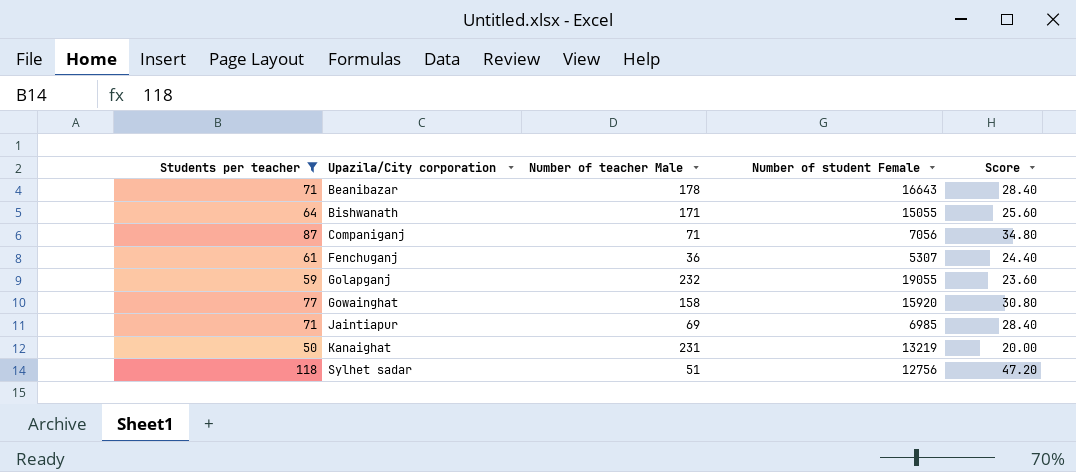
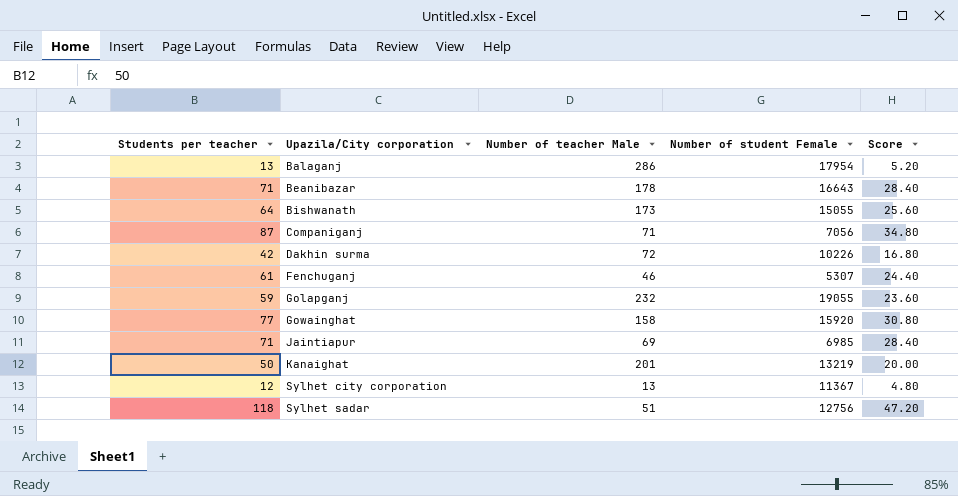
filter: Students per teacher >= 50 -> none
Bishwanath | Number of teacher Male: 171 -> 173
Fenchuganj | Number of teacher Male: 36 -> 46
Kanaighat | Number of teacher Male: 231 -> 201

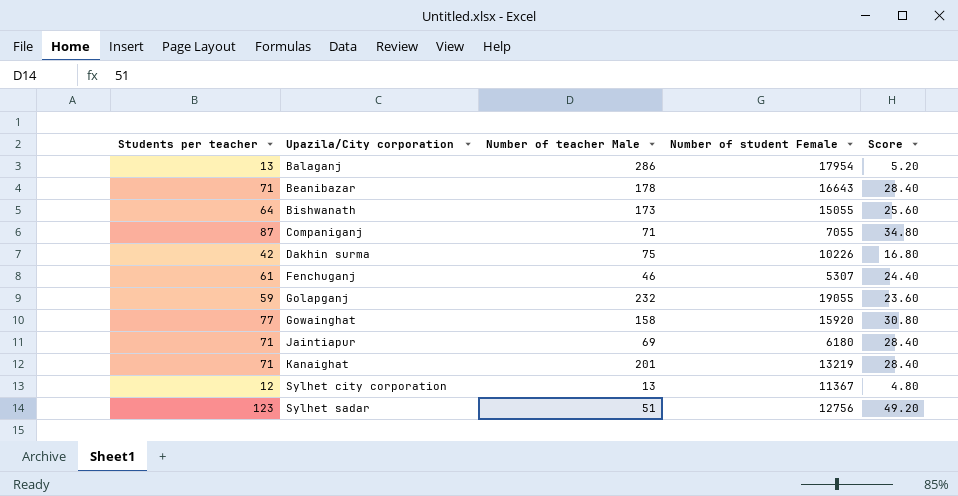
Companiganj | Number of student Female: 7056 -> 7055
Dakhin surma | Number of teacher Male: 72 -> 75
Jaintiapur | Number of student Female: 6985 -> 6180
Kanaighat | Students per teacher: 50 -> 71
Kanaighat | Score: 20.00 -> 28.40
Sylhet sadar | Students per teacher: 118 -> 123
Sylhet sadar | Score: 47.20 -> 49.20

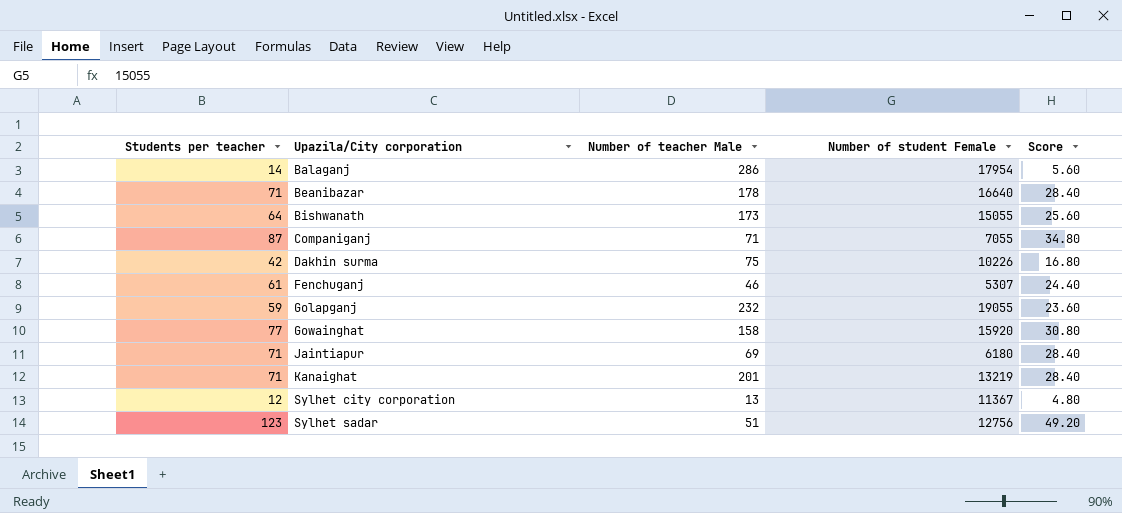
Balaganj | Students per teacher: 13 -> 14
Balaganj | Score: 5.20 -> 5.60
Beanibazar | Number of student Female: 16643 -> 16640

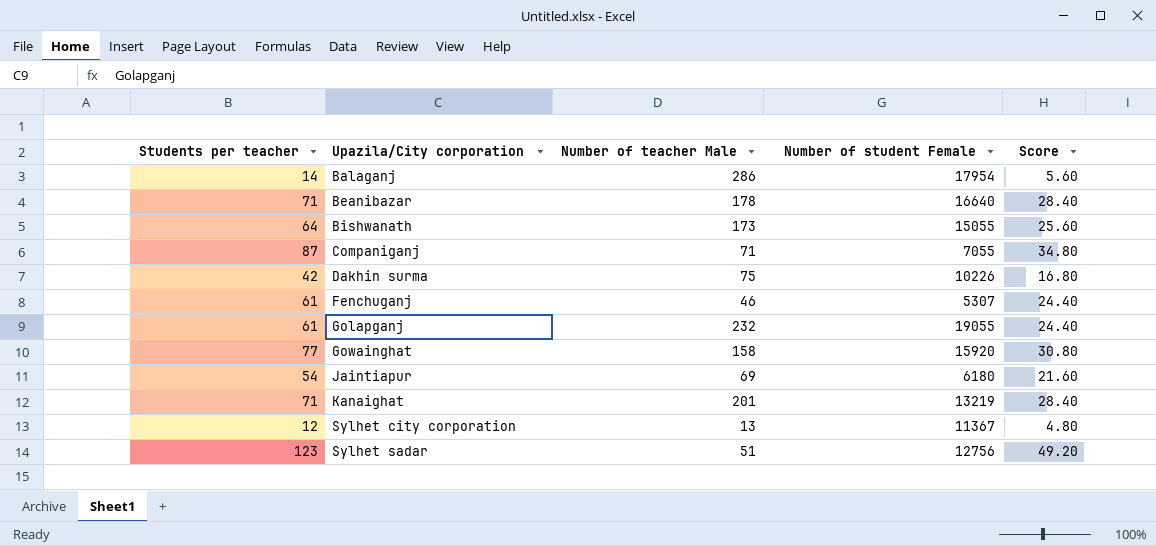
Golapganj | Students per teacher: 59 -> 61
Golapganj | Score: 23.60 -> 24.40
Jaintiapur | Students per teacher: 71 -> 54
Jaintiapur | Score: 28.40 -> 21.60

